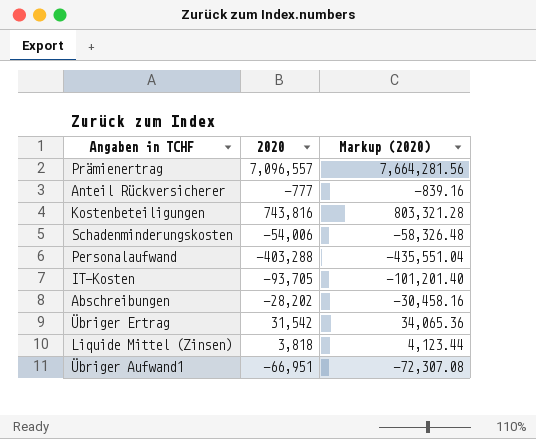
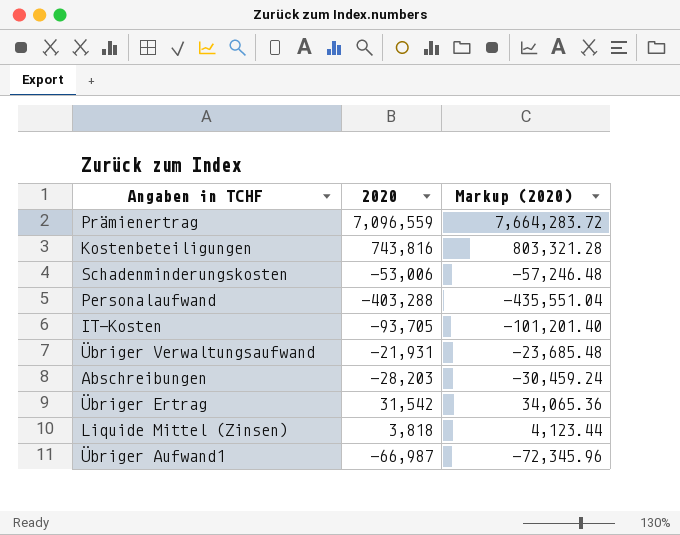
row Anteil Rückversicherer: -777 | -839.16 -> none
Prämienertrag | 2020: 7,096,557 -> 7,096,559
Prämienertrag | Markup (2020): 7,664,281.56 -> 7,664,283.72
Schadenminderungskosten | 2020: -54,006 -> -53,006
Schadenminderungskosten | Markup (2020): -58,326.48 -> -57,246.48
row Übriger Verwaltungsaufwand: none -> -21,931 | -23,685.48
Abschreibungen | 2020: -28,202 -> -28,203
Abschreibungen | Markup (2020): -30,458.16 -> -30,459.24
Übriger Aufwand1 | 2020: -66,951 -> -66,987
Übriger Aufwand1 | Markup (2020): -72,307.08 -> -72,345.96

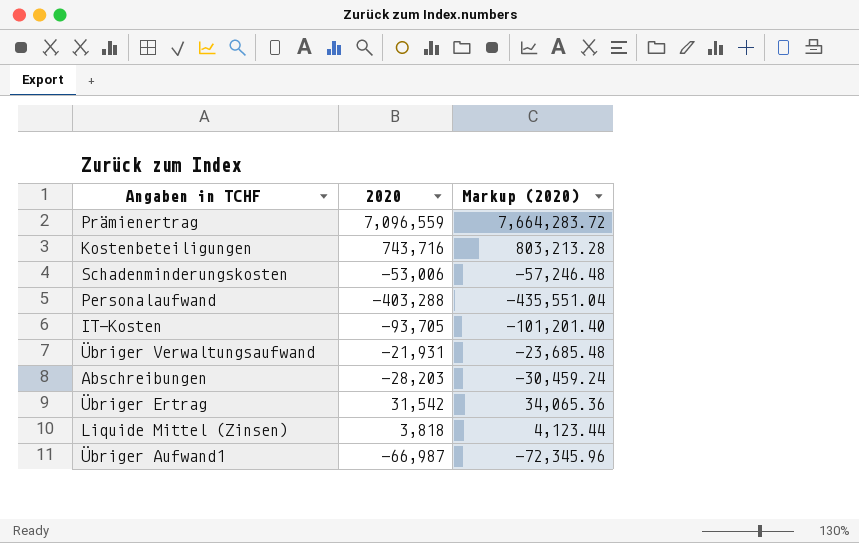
Kostenbeteiligungen | 2020: 743,816 -> 743,716
Kostenbeteiligungen | Markup (2020): 803,321.28 -> 803,213.28

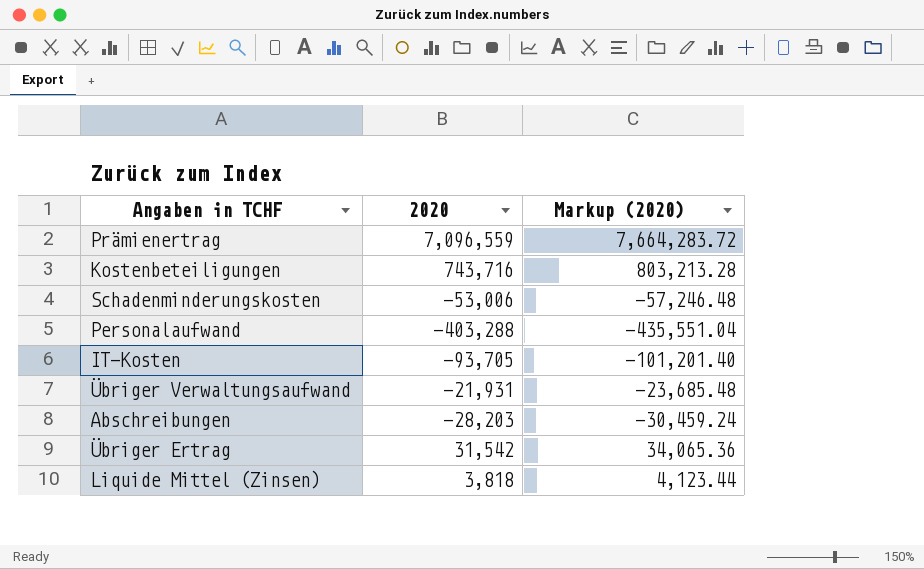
row Übriger Aufwand1: -66,987 | -72,345.96 -> none

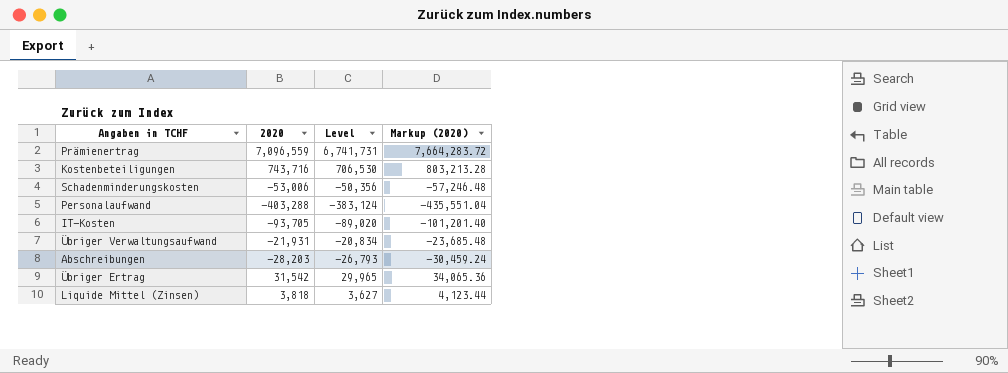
column Level | formula: none -> [2020] * 0.95

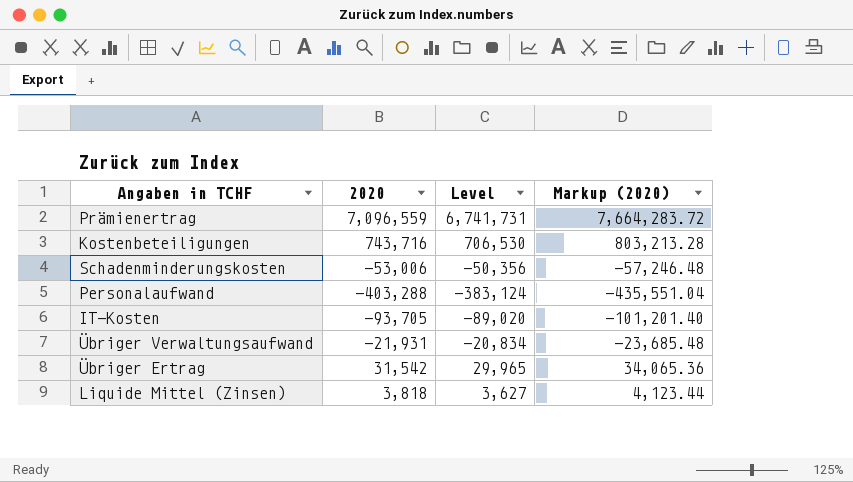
row Abschreibungen: -28,203 | -26,793 | -30,459.24 -> none

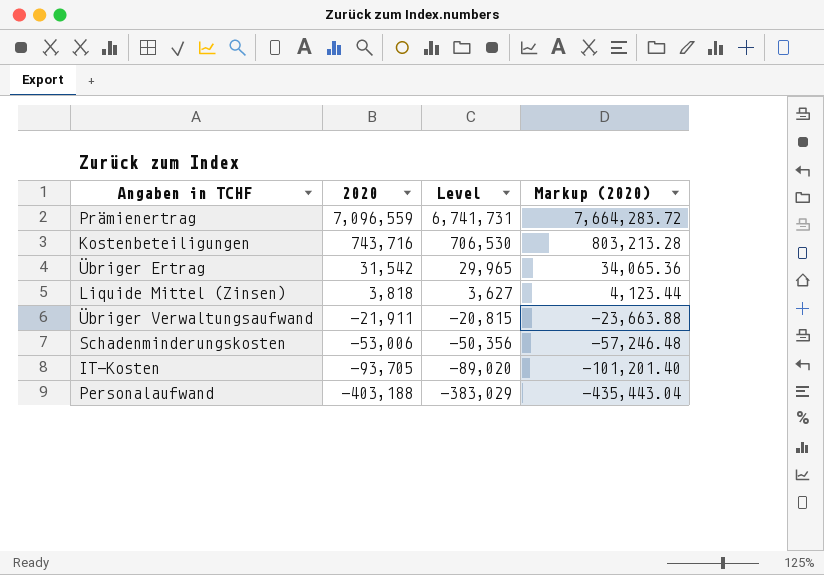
row order: none -> 2020 descending
Übriger Verwaltungsaufwand | 2020: -21,931 -> -21,911
Übriger Verwaltungsaufwand | Level: -20,834 -> -20,815
Übriger Verwaltungsaufwand | Markup (2020): -23,685.48 -> -23,663.88
Personalaufwand | 2020: -403,288 -> -403,188
Personalaufwand | Level: -383,124 -> -383,029
Personalaufwand | Markup (2020): -435,551.04 -> -435,443.04

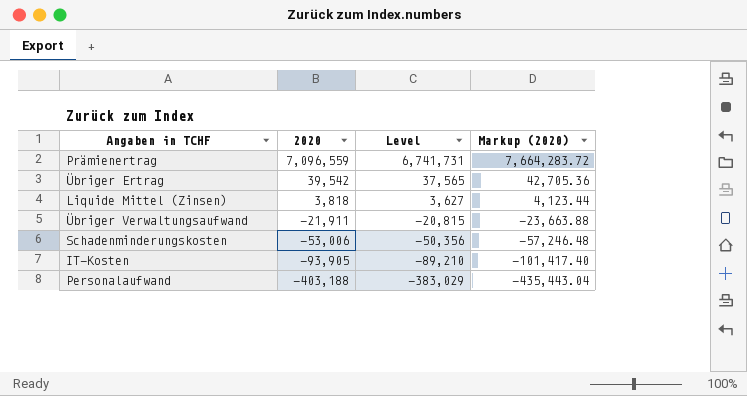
row Kostenbeteiligungen: 743,716 | 706,530 | 803,213.28 -> none
Übriger Ertrag | 2020: 31,542 -> 39,542
Übriger Ertrag | Level: 29,965 -> 37,565
Übriger Ertrag | Markup (2020): 34,065.36 -> 42,705.36
IT-Kosten | 2020: -93,705 -> -93,905
IT-Kosten | Level: -89,020 -> -89,210
IT-Kosten | Markup (2020): -101,201.40 -> -101,417.40

